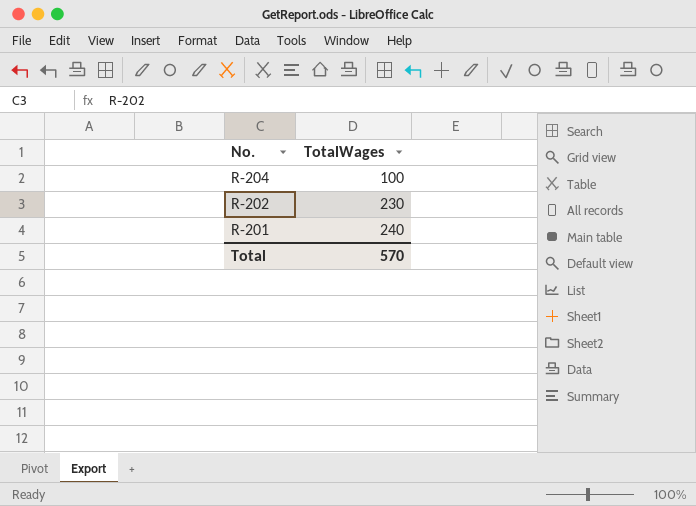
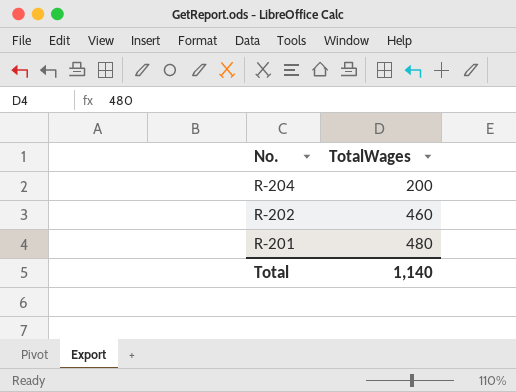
R-204 | TotalWages: 100 -> 200
R-202 | TotalWages: 230 -> 460
R-201 | TotalWages: 240 -> 480
Total | TotalWages: 570 -> 1,140

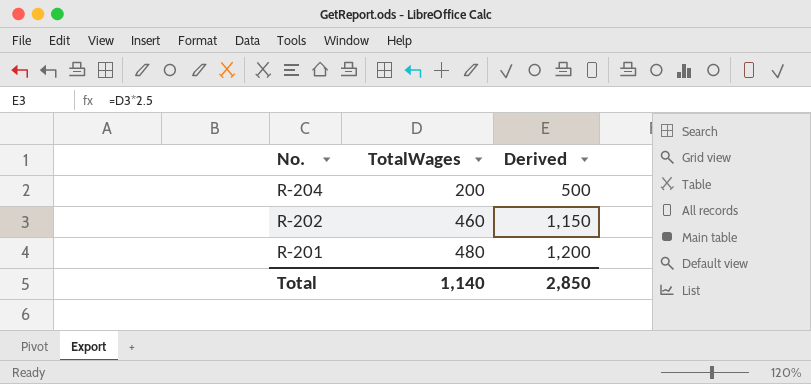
column Derived | formula: none -> [TotalWages] * 2.5

